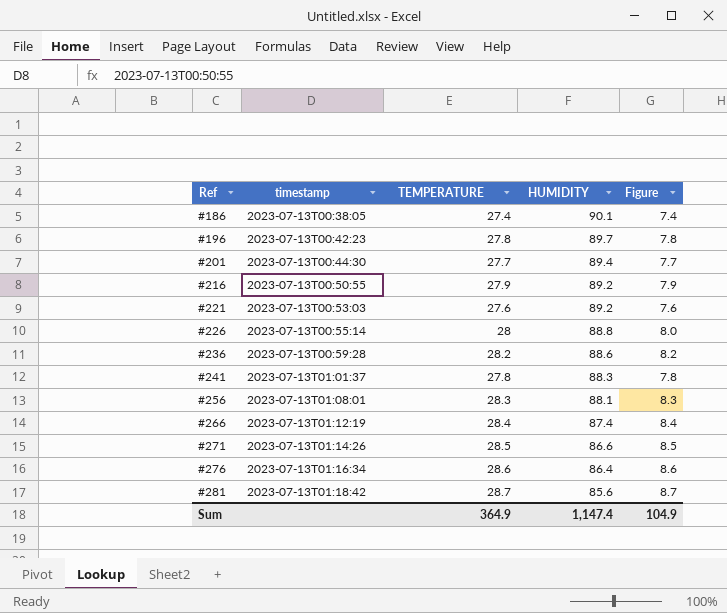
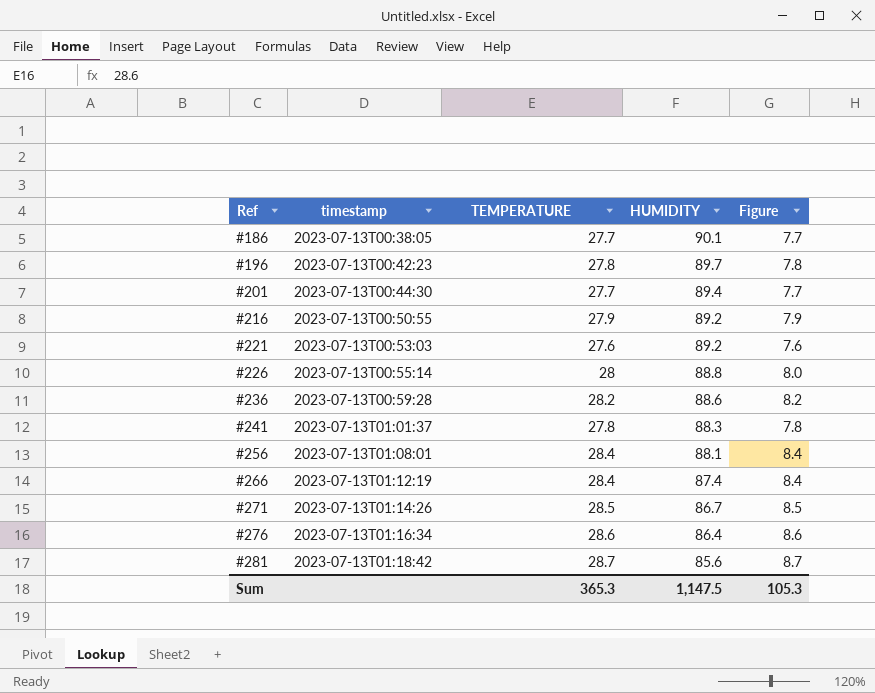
#186 | TEMPERATURE: 27.4 -> 27.7
#186 | Figure: 7.4 -> 7.7
#256 | TEMPERATURE: 28.3 -> 28.4
#256 | Figure: 8.3 -> 8.4
#271 | HUMIDITY: 86.6 -> 86.7
Sum | TEMPERATURE: 364.9 -> 365.3
Sum | HUMIDITY: 1,147.4 -> 1,147.5
Sum | Figure: 104.9 -> 105.3

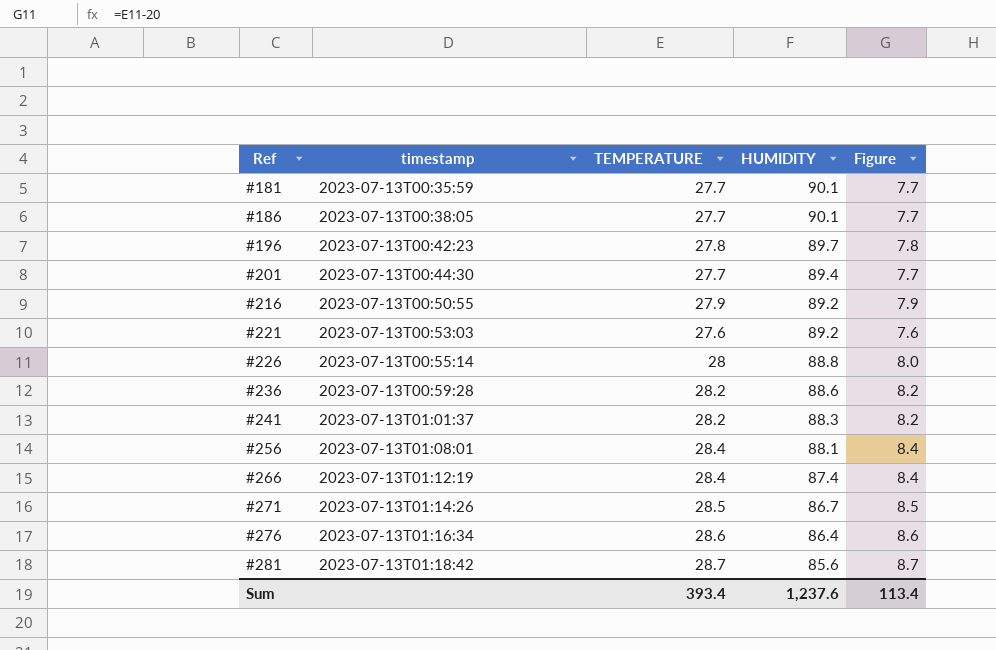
row #181: none -> 2023-07-13T00:35:59 | 27.7 | 90.1 | 7.7
#241 | TEMPERATURE: 27.8 -> 28.2
#241 | Figure: 7.8 -> 8.2
Sum | TEMPERATURE: 365.3 -> 393.4
Sum | HUMIDITY: 1,147.5 -> 1,237.6
Sum | Figure: 105.3 -> 113.4

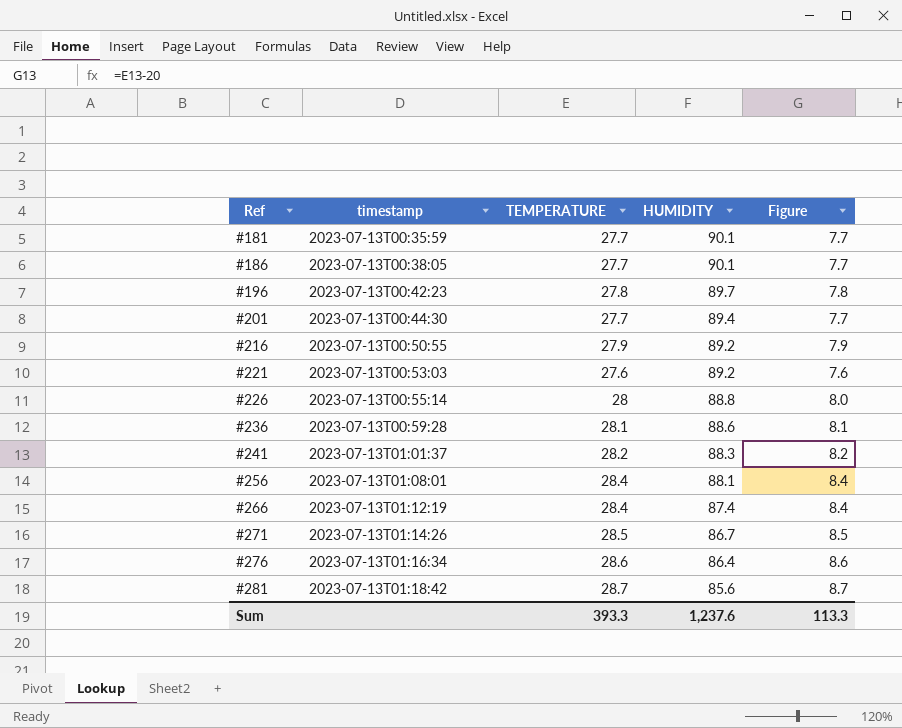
#236 | TEMPERATURE: 28.2 -> 28.1
#236 | Figure: 8.2 -> 8.1
Sum | TEMPERATURE: 393.4 -> 393.3
Sum | Figure: 113.4 -> 113.3

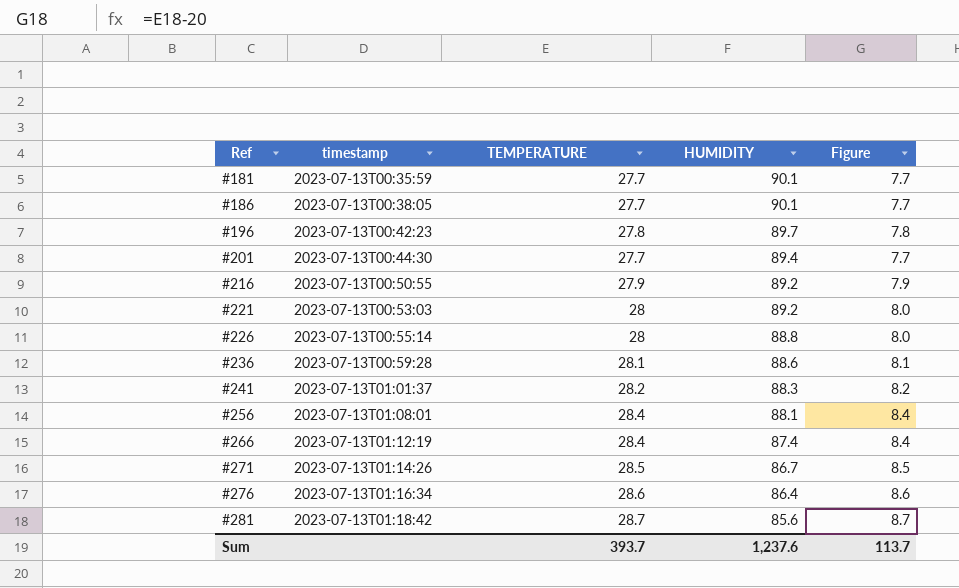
#221 | TEMPERATURE: 27.6 -> 28
#221 | Figure: 7.6 -> 8.0
Sum | TEMPERATURE: 393.3 -> 393.7
Sum | Figure: 113.3 -> 113.7

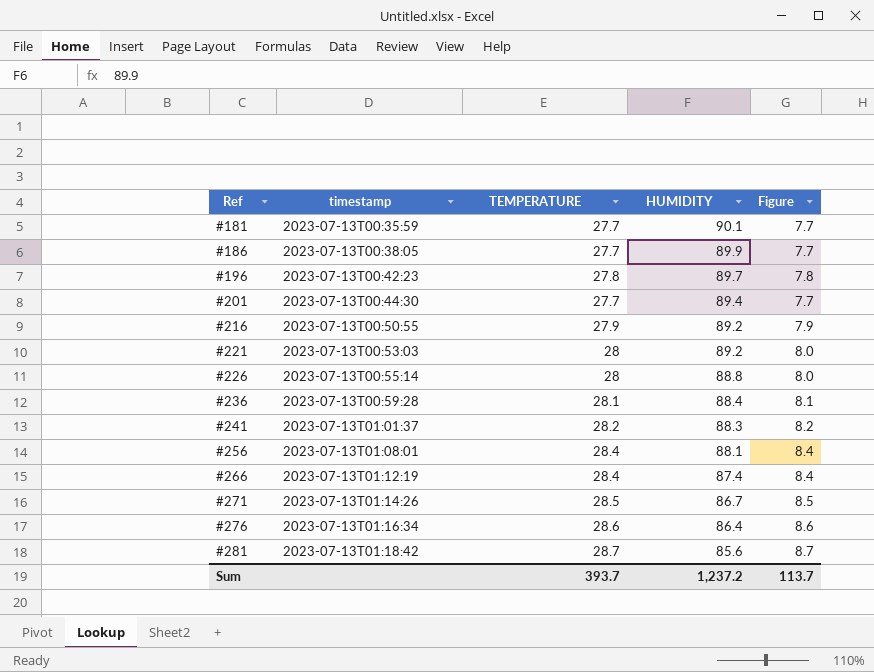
#186 | HUMIDITY: 90.1 -> 89.9
#236 | HUMIDITY: 88.6 -> 88.4
Sum | HUMIDITY: 1,237.6 -> 1,237.2

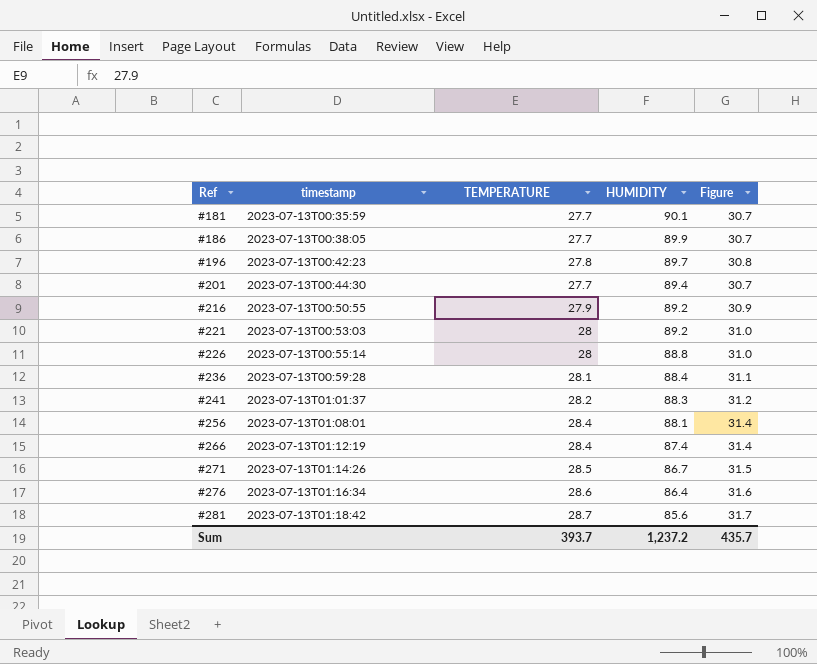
column Figure | formula: [TEMPERATURE] - 20 -> [TEMPERATURE] + 3
Sum | Figure: 113.7 -> 435.7

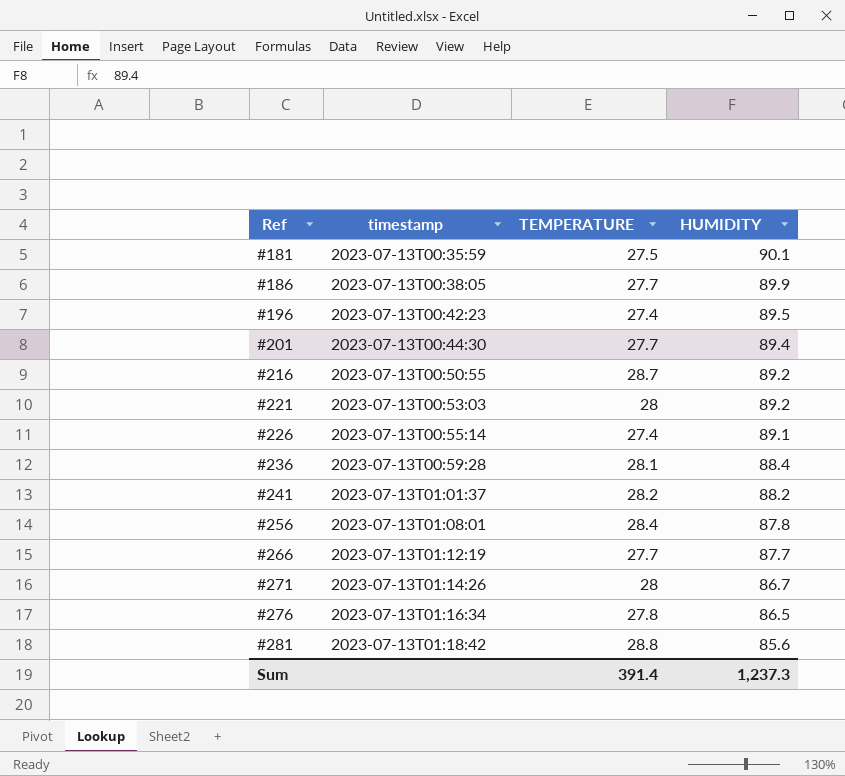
column Figure | formula: [TEMPERATURE] + 3 -> none
#181 | TEMPERATURE: 27.7 -> 27.5
#196 | TEMPERATURE: 27.8 -> 27.4
#196 | HUMIDITY: 89.7 -> 89.5
#216 | TEMPERATURE: 27.9 -> 28.7
#226 | TEMPERATURE: 28 -> 27.4
#226 | HUMIDITY: 88.8 -> 89.1
#241 | HUMIDITY: 88.3 -> 88.2
#256 | HUMIDITY: 88.1 -> 87.8
#266 | TEMPERATURE: 28.4 -> 27.7
#266 | HUMIDITY: 87.4 -> 87.7
#271 | TEMPERATURE: 28.5 -> 28
#276 | TEMPERATURE: 28.6 -> 27.8
#276 | HUMIDITY: 86.4 -> 86.5
#281 | TEMPERATURE: 28.7 -> 28.8
Sum | TEMPERATURE: 393.7 -> 391.4
Sum | HUMIDITY: 1,237.2 -> 1,237.3

